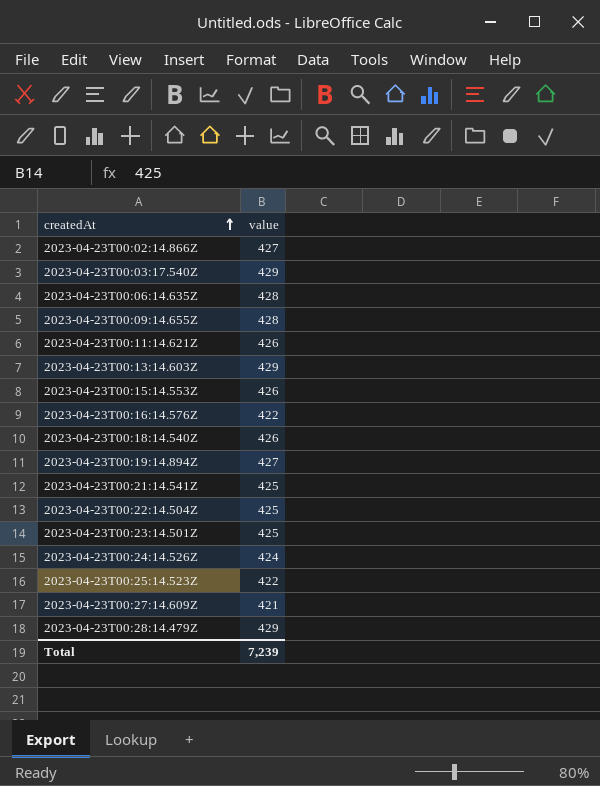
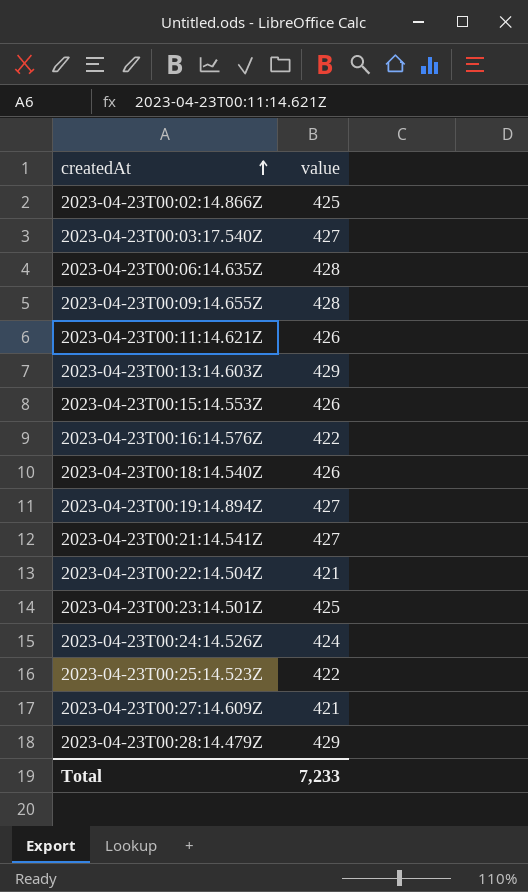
2023-04-23T00:02:14.866Z | value: 427 -> 425
2023-04-23T00:03:17.540Z | value: 429 -> 427
2023-04-23T00:21:14.541Z | value: 425 -> 427
2023-04-23T00:22:14.504Z | value: 425 -> 421
Total | value: 7,239 -> 7,233

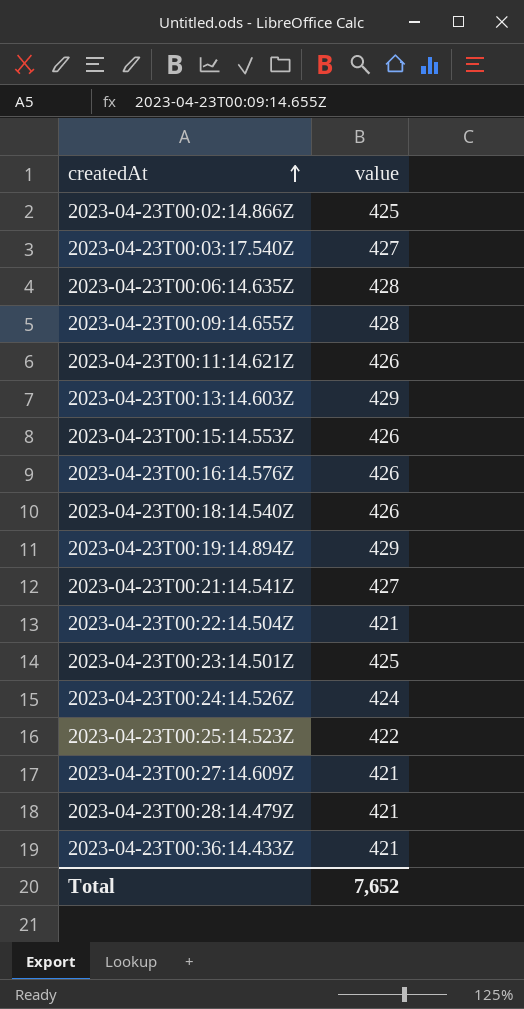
2023-04-23T00:16:14.576Z | value: 422 -> 426
2023-04-23T00:19:14.894Z | value: 427 -> 429
2023-04-23T00:28:14.479Z | value: 429 -> 421
row 2023-04-23T00:36:14.433Z: none -> 421
Total | value: 7,233 -> 7,652

